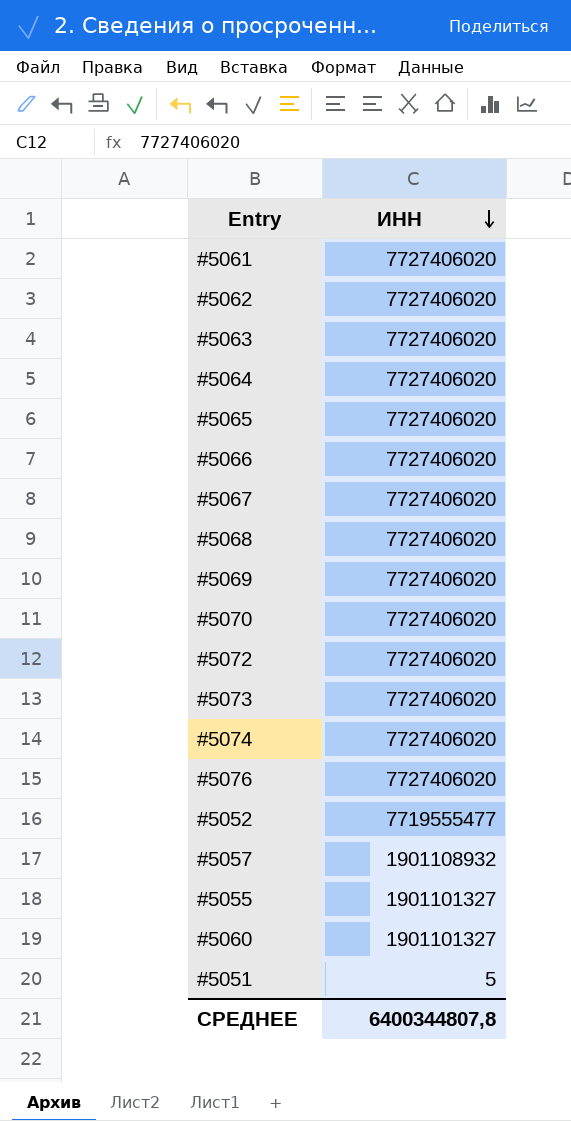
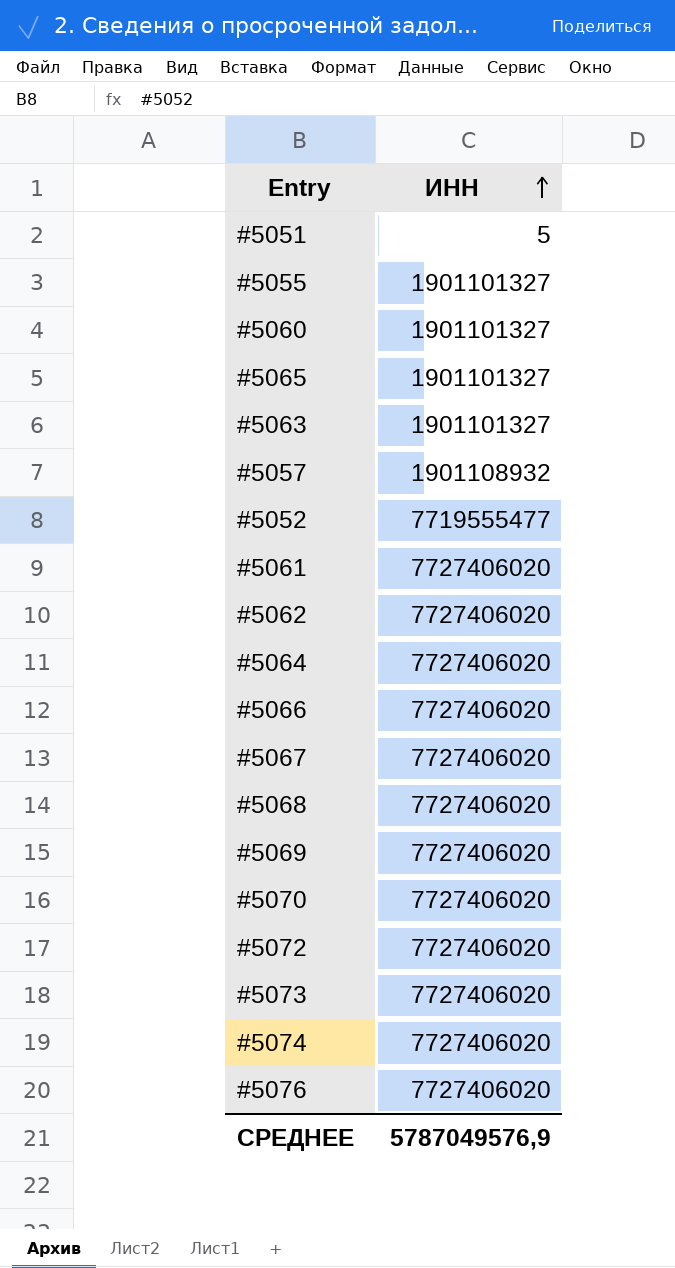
row order: ИНН descending -> ИНН ascending
#5065 | ИНН: 7727406020 -> 1901101327
#5063 | ИНН: 7727406020 -> 1901101327
СРЕДНЕЕ | ИНН: 6400344807,8 -> 5787049576,9

